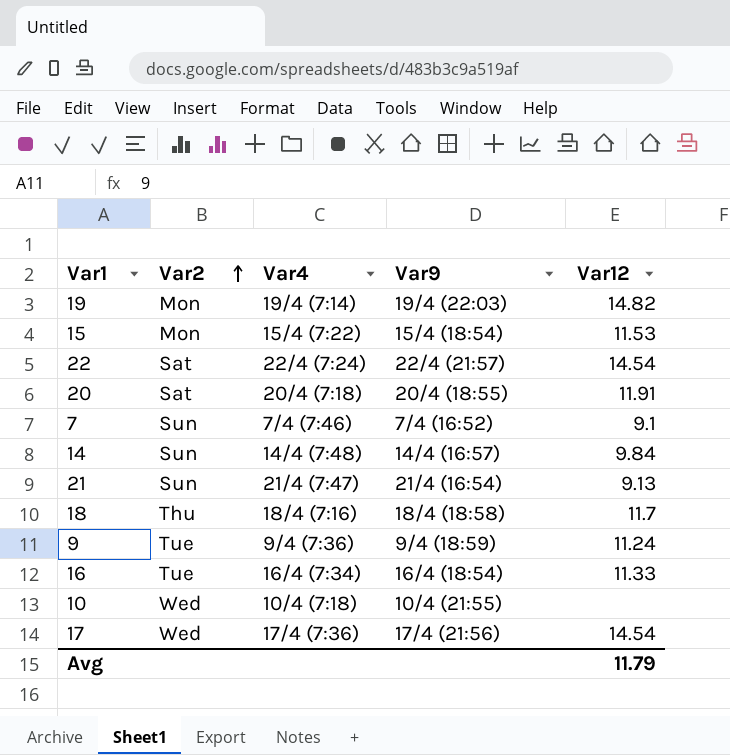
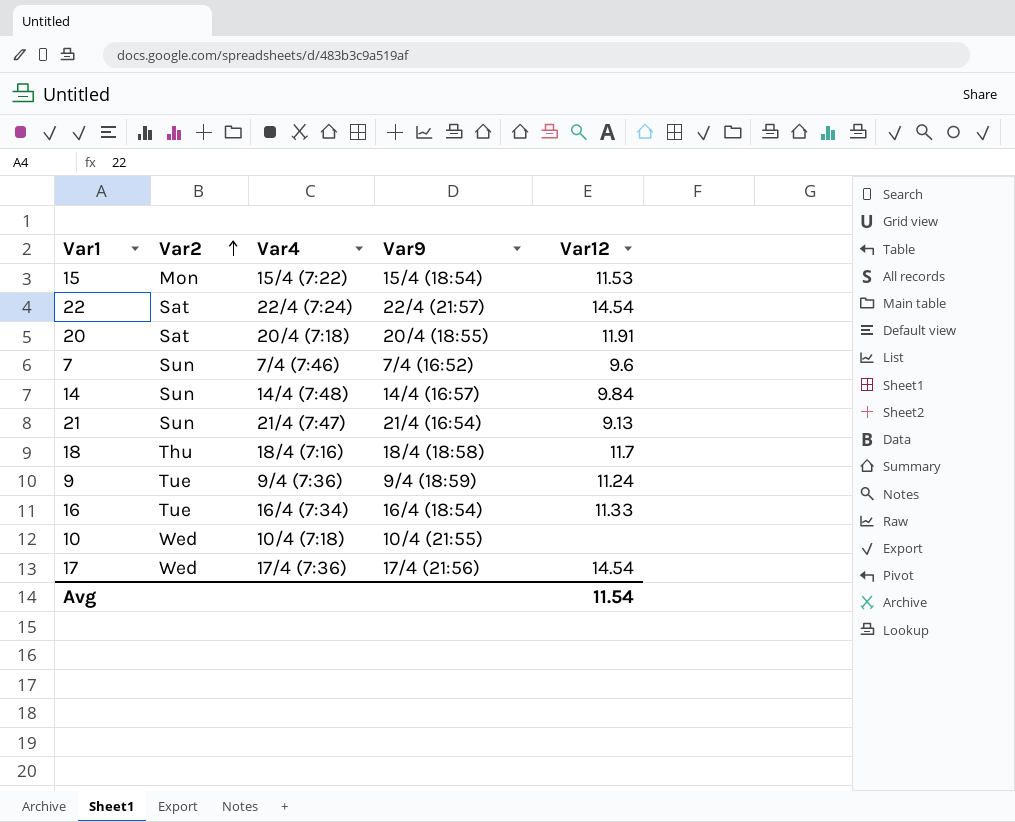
row 19: Mon | 19/4 (7:14) | 19/4 (22:03) | 14.82 -> none
7 | Var12: 9.1 -> 9.6
Avg | Var12: 11.79 -> 11.54

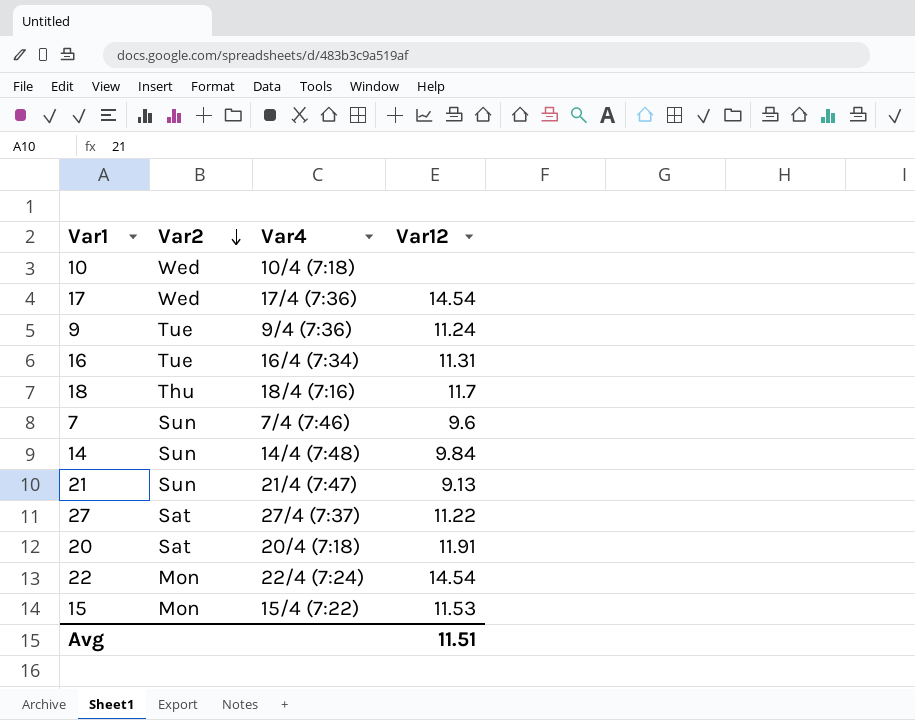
row order: Var2 ascending -> Var2 descending
column Var9 | position: 4 -> none
16 | Var12: 11.33 -> 11.31
row 27: none -> Sat | 27/4 (7:37) | 11.22
22 | Var2: Sat -> Mon
Avg | Var12: 11.54 -> 11.51

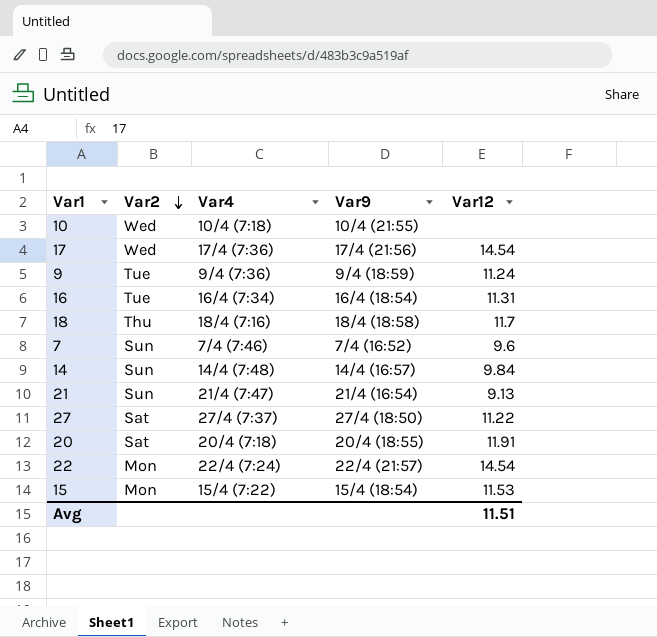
column Var9 | position: none -> 4

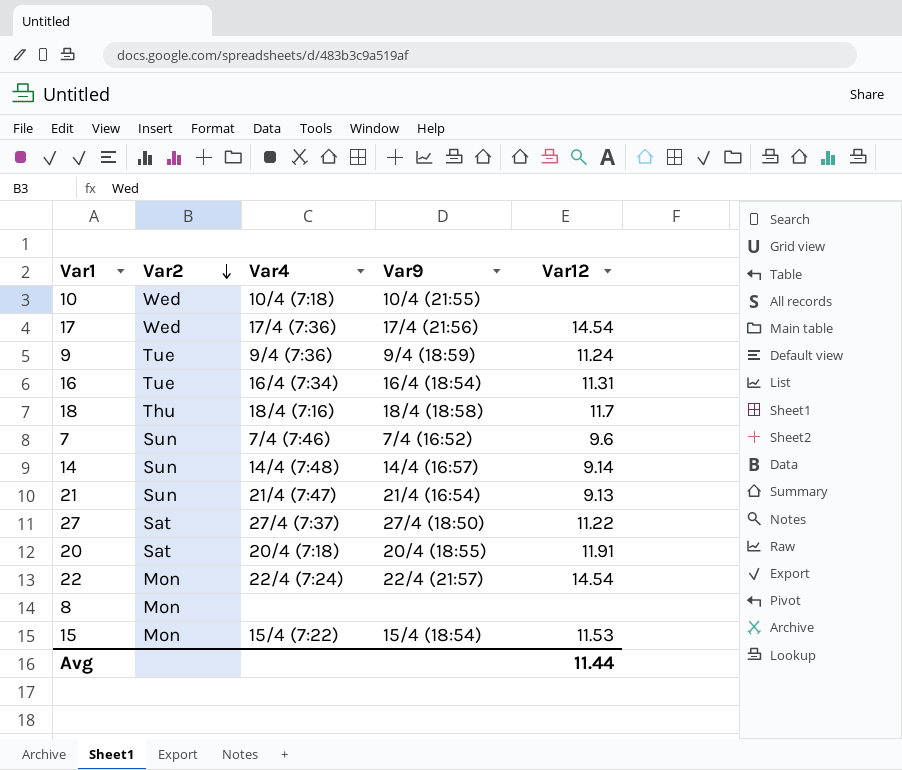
14 | Var12: 9.84 -> 9.14
row 8: none -> Mon | none | none | none
Avg | Var12: 11.51 -> 11.44

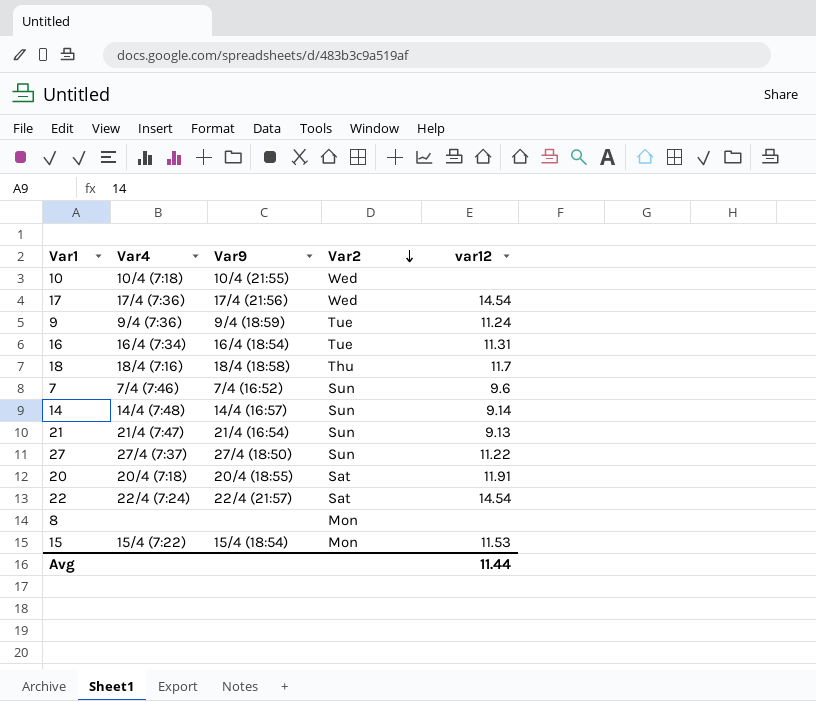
column Var2 | position: 2 -> 4
column name: Var12 -> var12
27 | Var2: Sat -> Sun
22 | Var2: Mon -> Sat

